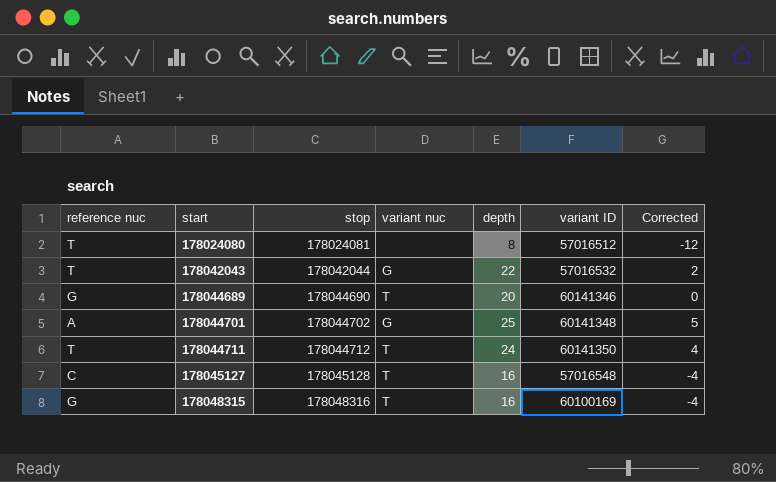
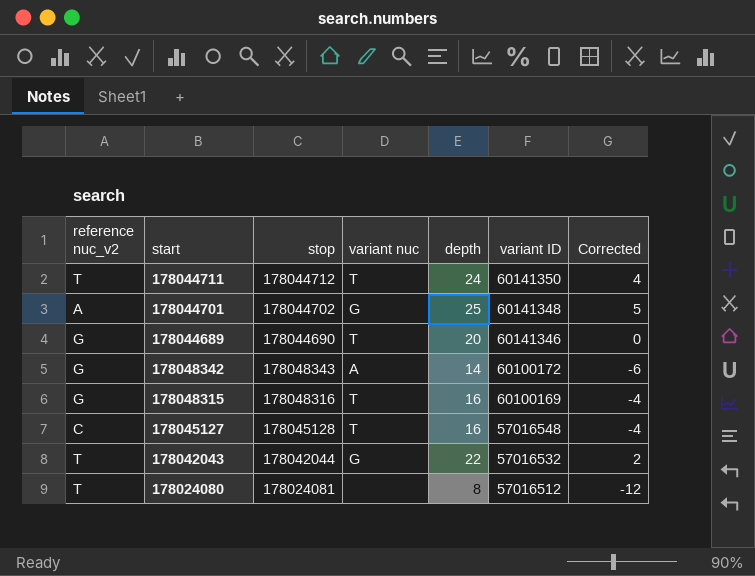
row order: start ascending -> variant ID descending
column name: reference nuc -> reference nuc_v2
row 178048342: none -> G | 178048343 | A | 14 | 60100172 | -6

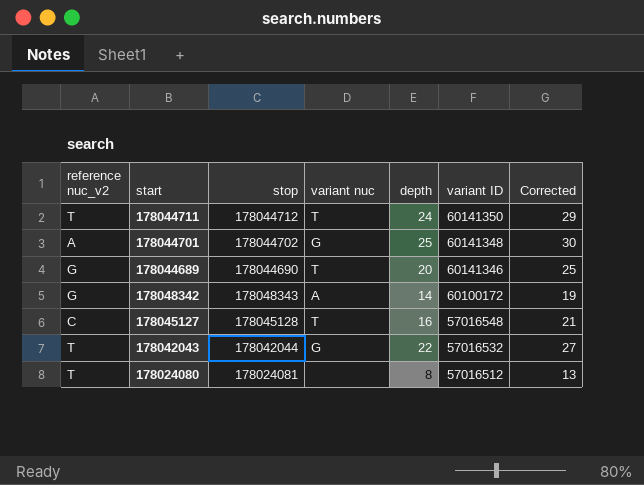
column Corrected | formula: [depth] - 20 -> [depth] + 5
row 178048315: G | 178048316 | T | 16 | 60100169 | -4 -> none

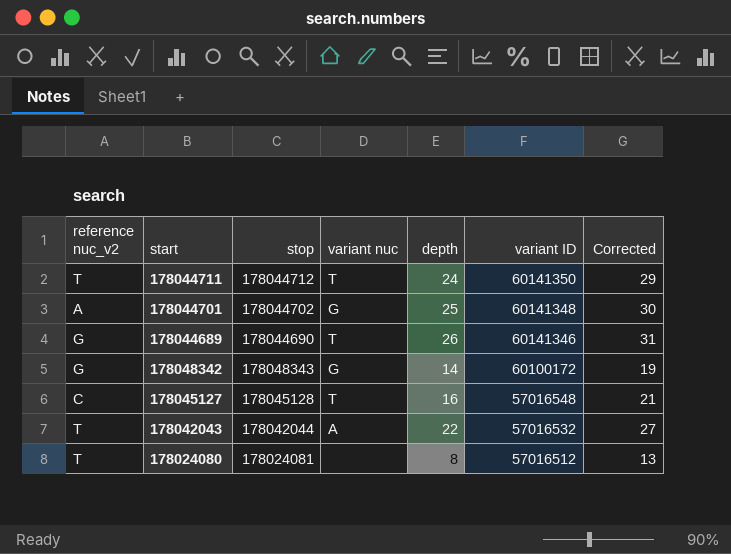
178044689 | depth: 20 -> 26
178044689 | Corrected: 25 -> 31
178048342 | variant nuc: A -> G
178042043 | variant nuc: G -> A

